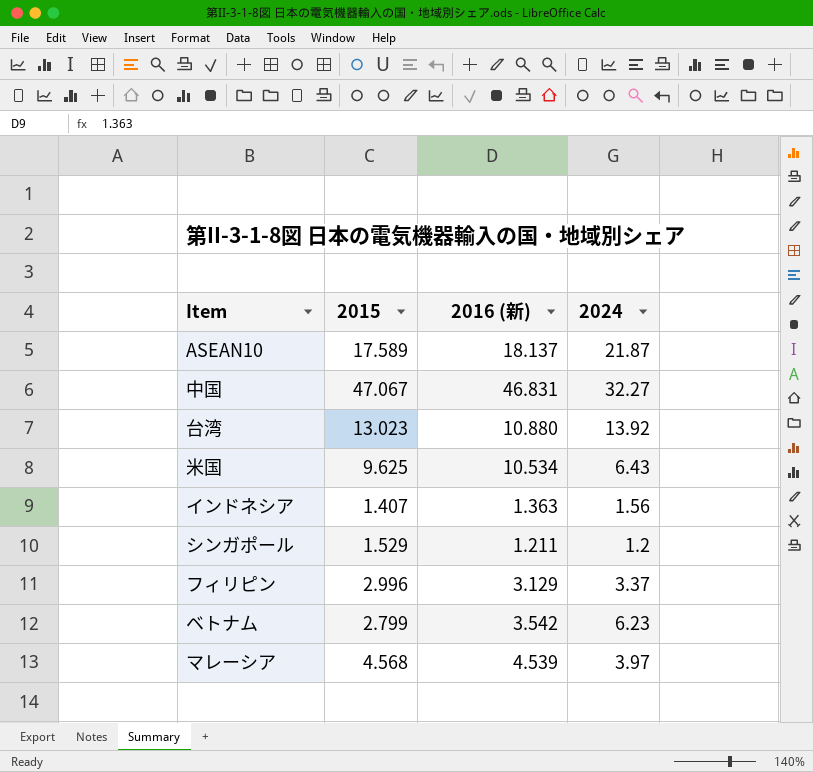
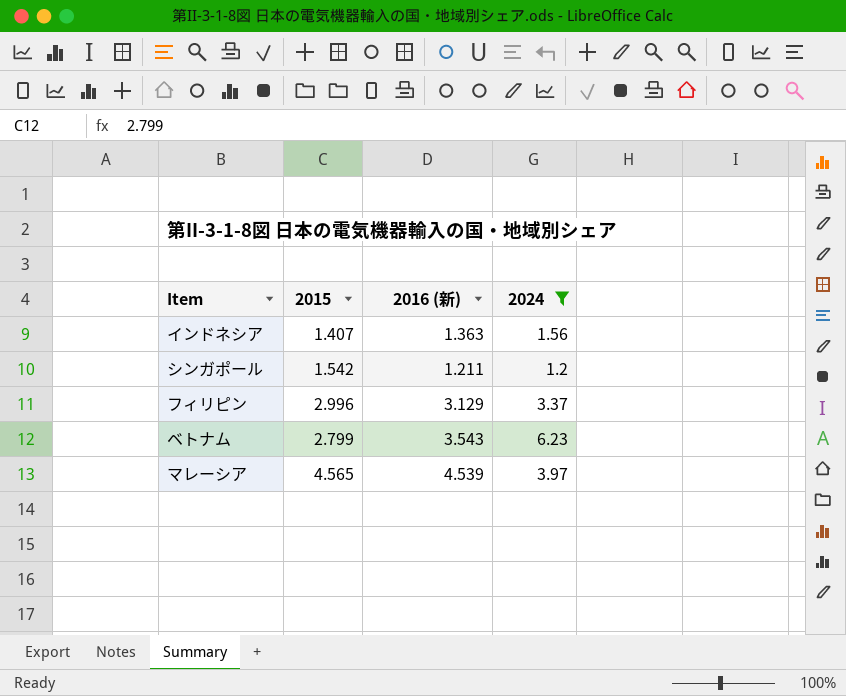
filter: none -> 2024 <= 6.23
シンガポール | 2015: 1.529 -> 1.542
ベトナム | 2016 (新): 3.542 -> 3.543
マレーシア | 2015: 4.568 -> 4.565

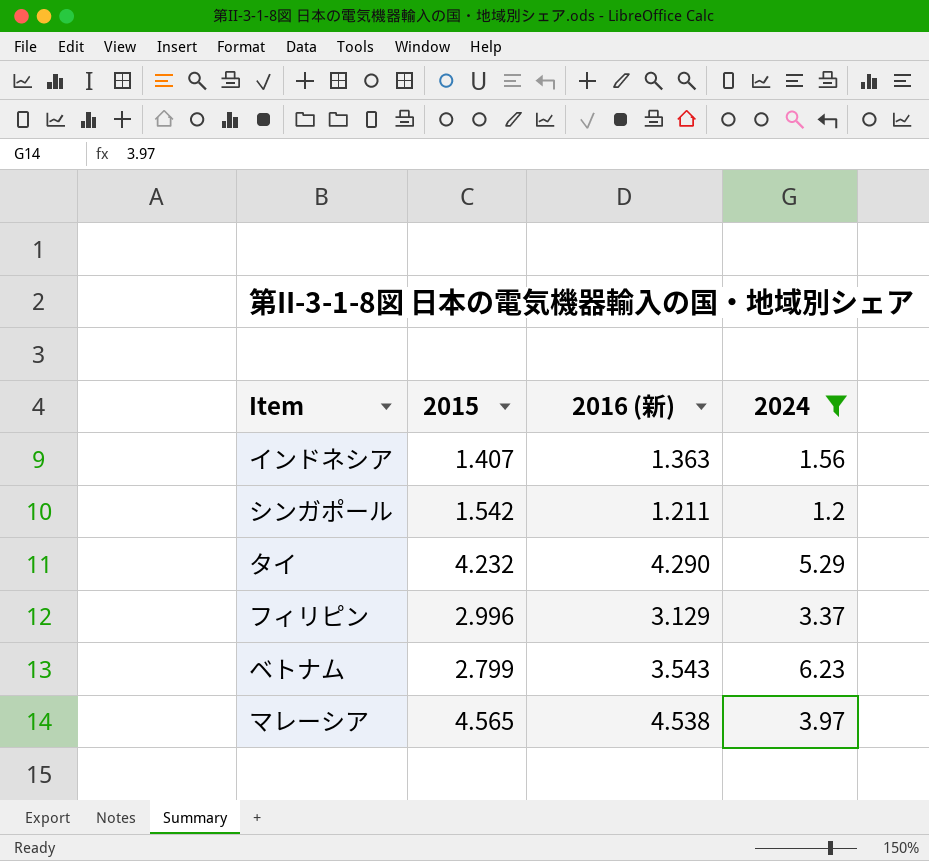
row タイ: none -> 4.232 | 4.290 | 5.29
マレーシア | 2016 (新): 4.539 -> 4.538

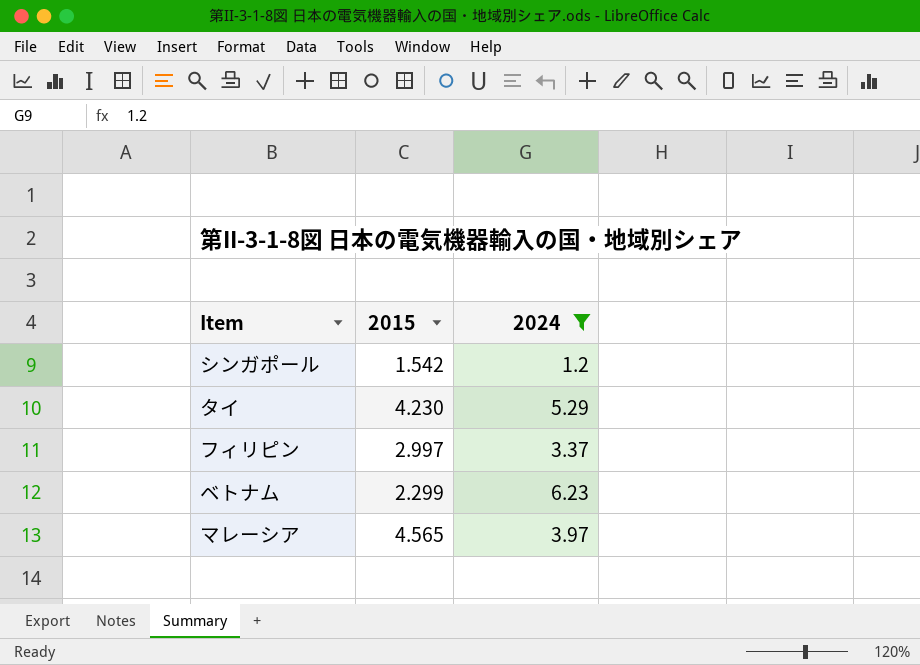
column 2016 (新) | position: 3 -> none
row インドネシア: 1.407 | 1.363 | 1.56 -> none
タイ | 2015: 4.232 -> 4.230
フィリピン | 2015: 2.996 -> 2.997
ベトナム | 2015: 2.799 -> 2.299

